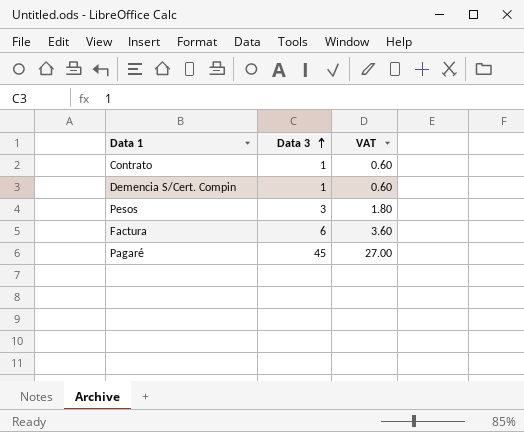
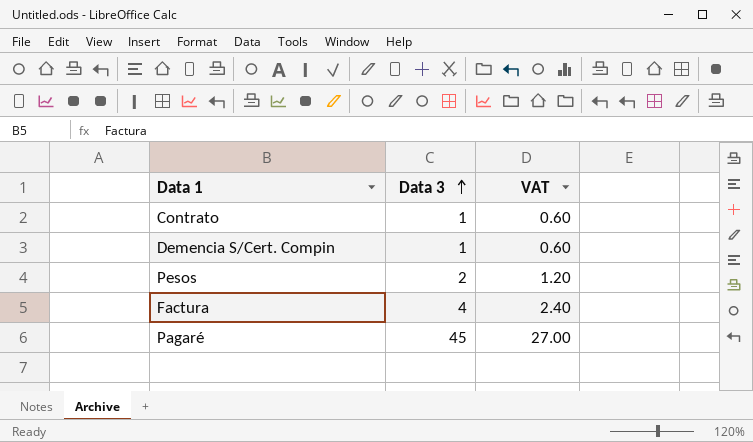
Pesos | Data 3: 3 -> 2
Pesos | VAT: 1.80 -> 1.20
Factura | Data 3: 6 -> 4
Factura | VAT: 3.60 -> 2.40

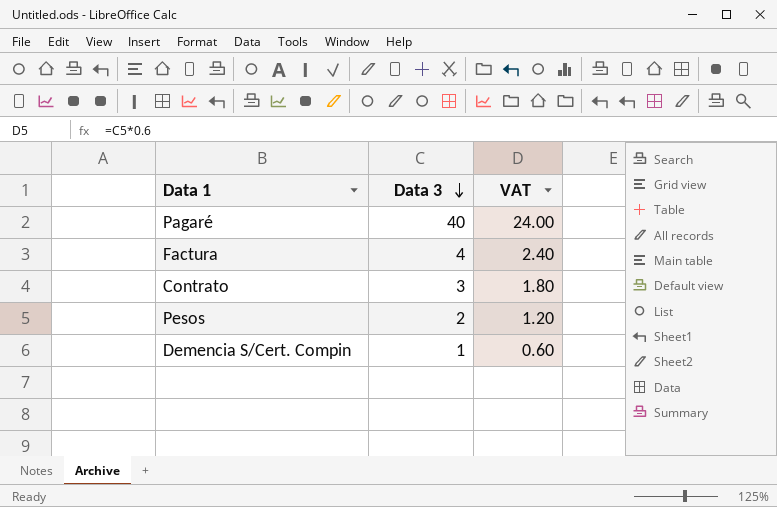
row order: Data 3 ascending -> Data 3 descending
Pagaré | Data 3: 45 -> 40
Pagaré | VAT: 27.00 -> 24.00
Contrato | Data 3: 1 -> 3
Contrato | VAT: 0.60 -> 1.80

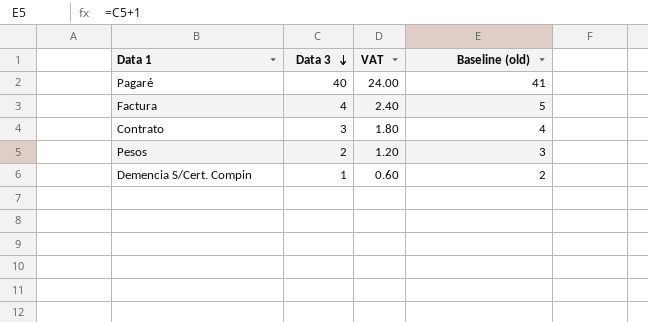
column Baseline (old) | formula: none -> [Data 3] + 1

